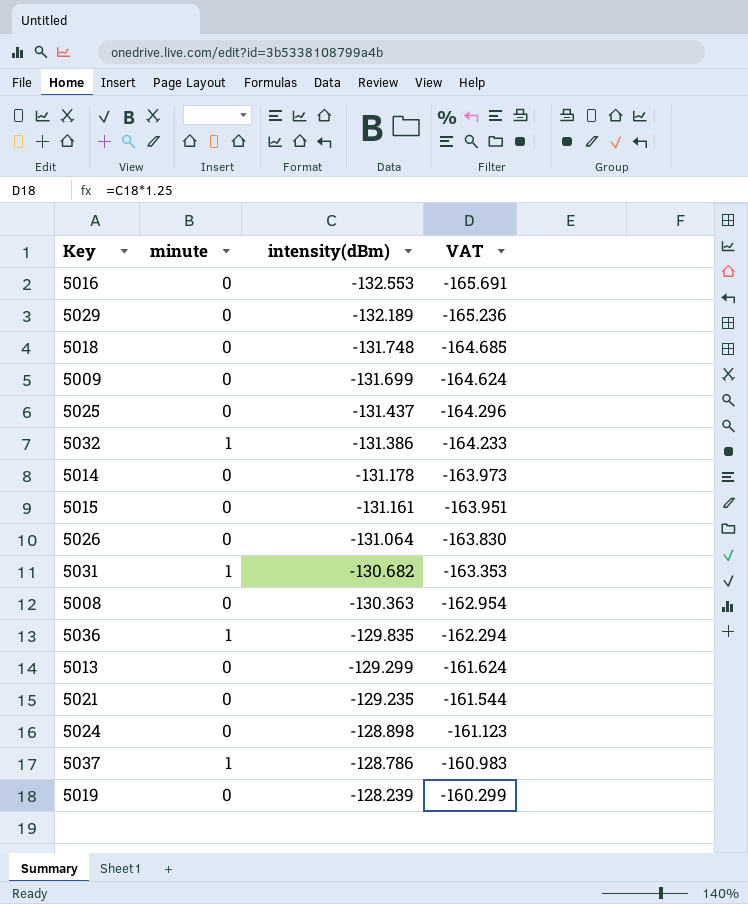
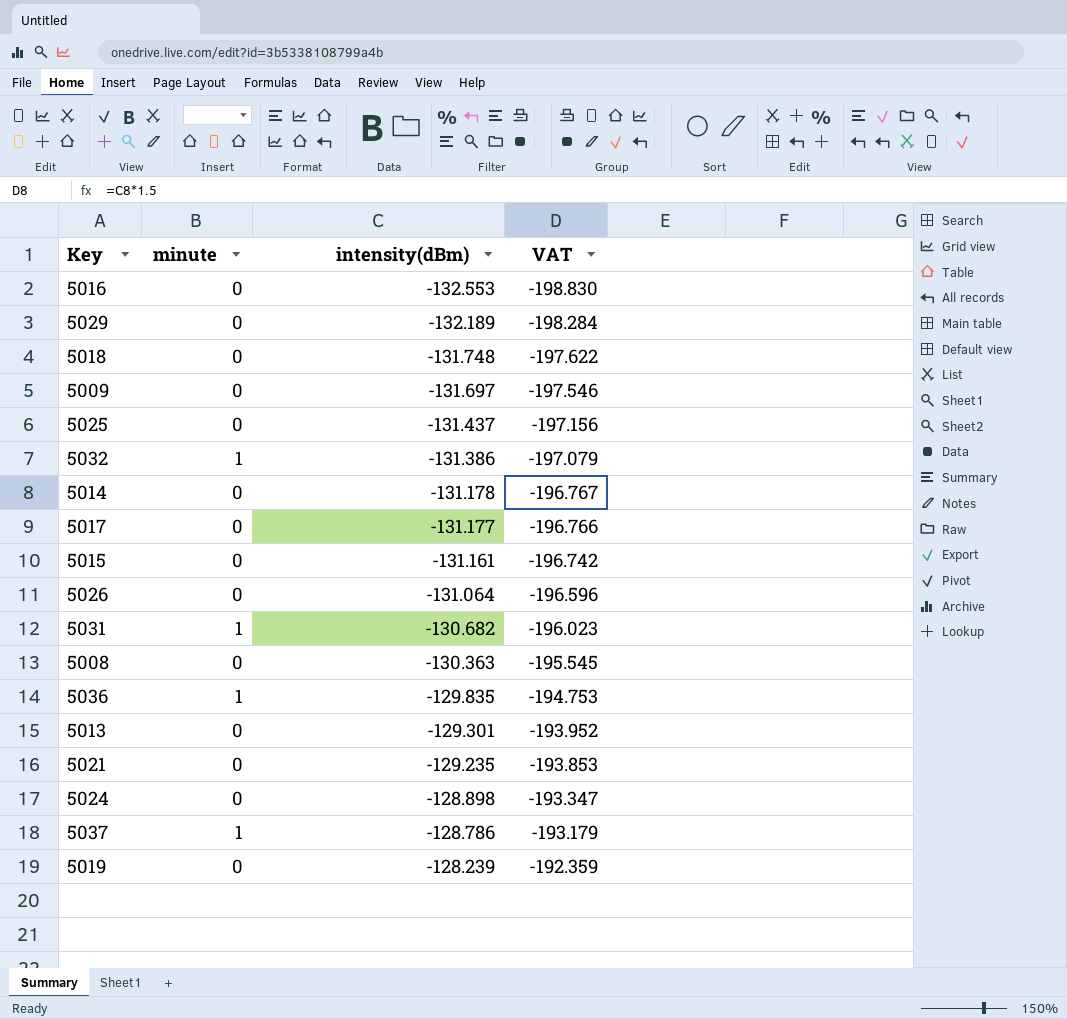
column VAT | formula: [intensity(dBm)] * 1.25 -> [intensity(dBm)] * 1.5
5009 | intensity(dBm): -131.699 -> -131.697
row 5017: none -> 0 | -131.177 | -196.766
5013 | intensity(dBm): -129.299 -> -129.301

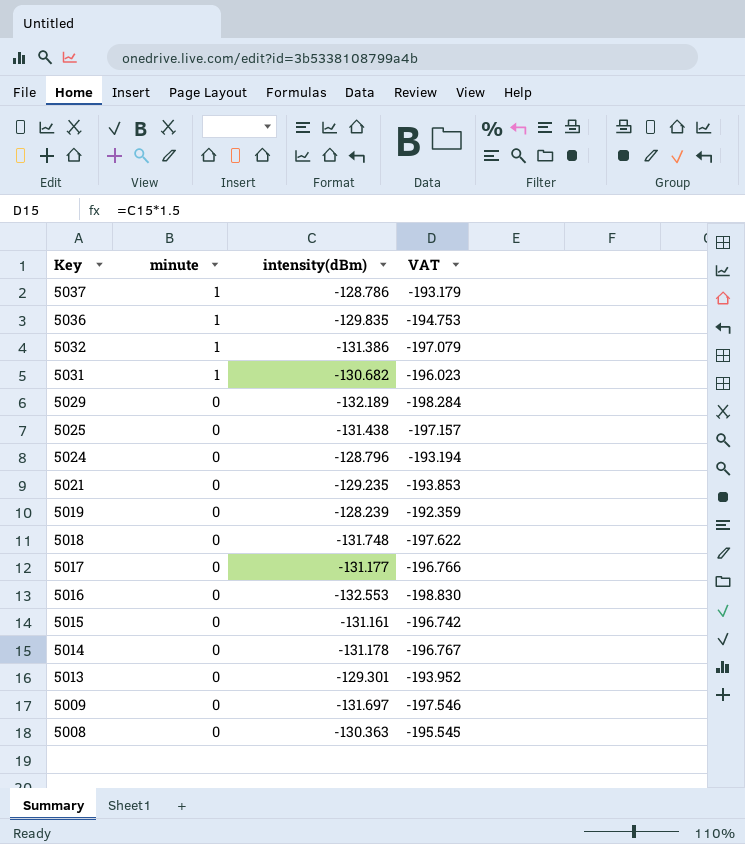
row order: intensity(dBm) ascending -> Key descending
row 5026: 0 | -131.064 | -196.596 -> none
5025 | intensity(dBm): -131.437 -> -131.438
5025 | VAT: -197.156 -> -197.157
5024 | intensity(dBm): -128.898 -> -128.796
5024 | VAT: -193.347 -> -193.194

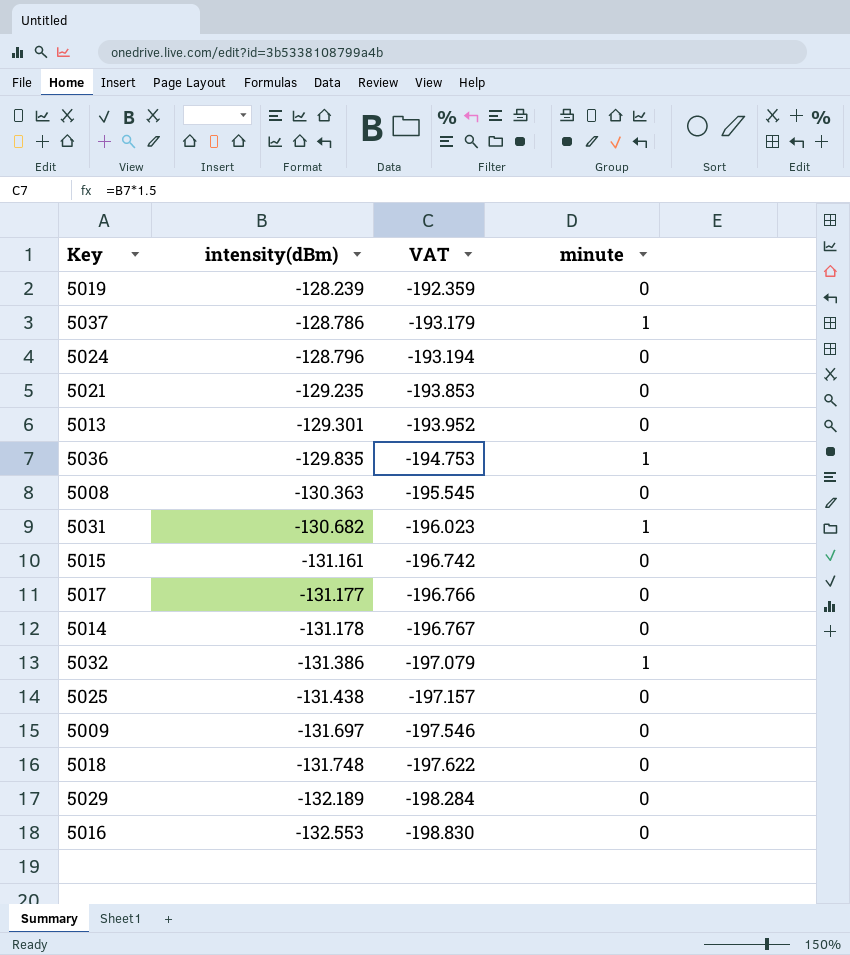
row order: Key descending -> intensity(dBm) descending
column minute | position: 2 -> 4

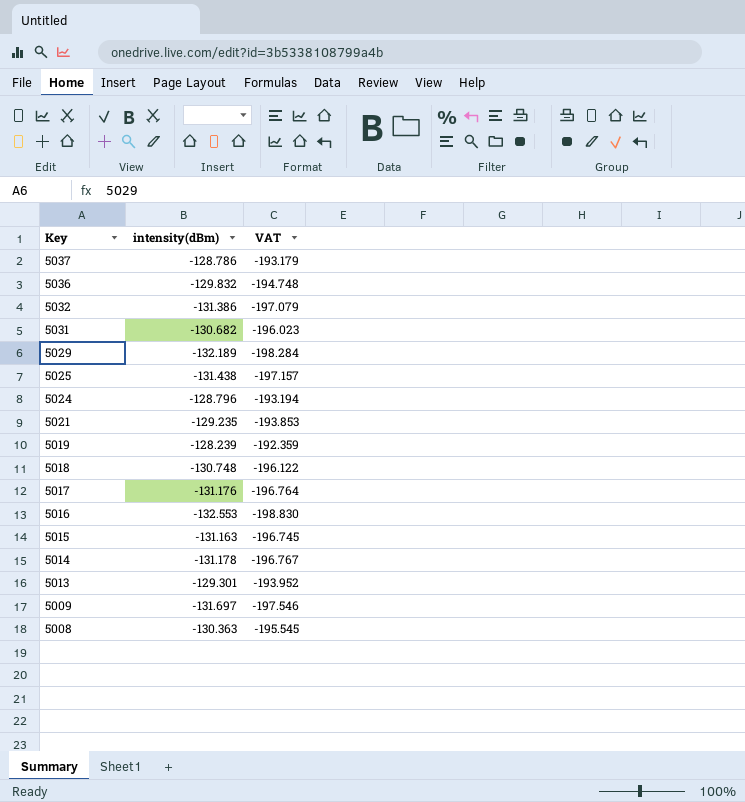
row order: intensity(dBm) descending -> Key descending
column minute | position: 4 -> none
5036 | intensity(dBm): -129.835 -> -129.832
5036 | VAT: -194.753 -> -194.748
5018 | intensity(dBm): -131.748 -> -130.748
5018 | VAT: -197.622 -> -196.122
5017 | intensity(dBm): -131.177 -> -131.176
5017 | VAT: -196.766 -> -196.764
5015 | intensity(dBm): -131.161 -> -131.163
5015 | VAT: -196.742 -> -196.745

